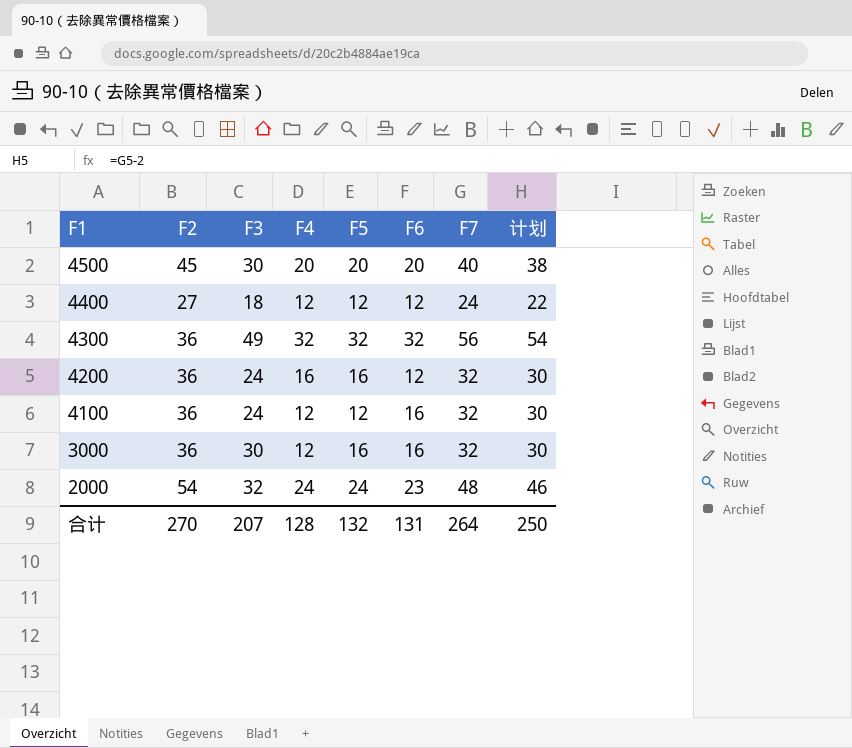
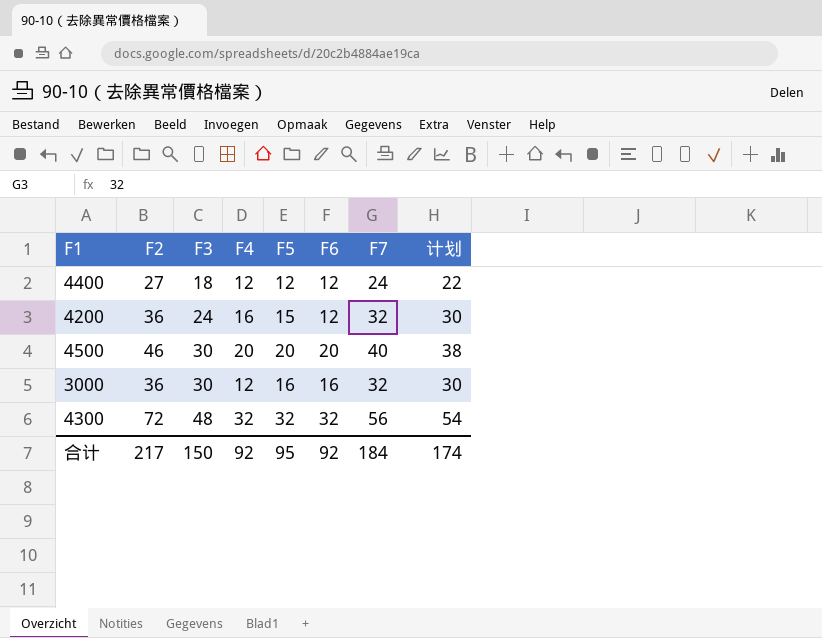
row order: F1 descending -> F3 ascending
row 4100: 36 | 24 | 12 | 12 | 16 | 32 | 30 -> none
row 2000: 54 | 32 | 24 | 24 | 23 | 48 | 46 -> none
4200 | F5: 16 -> 15
4500 | F2: 45 -> 46
4300 | F2: 36 -> 72
4300 | F3: 49 -> 48
合计 | F2: 270 -> 217
合计 | F3: 207 -> 150
合计 | F4: 128 -> 92
合计 | F5: 132 -> 95
合计 | F6: 131 -> 92
合计 | F7: 264 -> 184
合计 | 计划: 250 -> 174

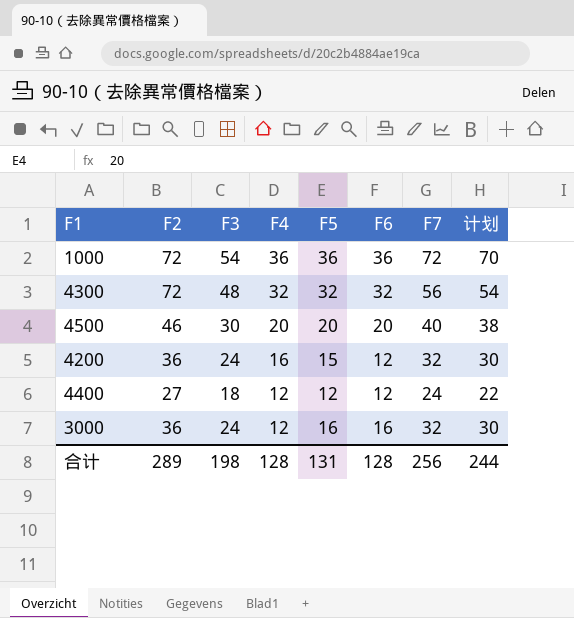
row order: F3 ascending -> F4 descending
row 1000: none -> 72 | 54 | 36 | 36 | 36 | 72 | 70
3000 | F3: 30 -> 24
合计 | F2: 217 -> 289
合计 | F3: 150 -> 198
合计 | F4: 92 -> 128
合计 | F5: 95 -> 131
合计 | F6: 92 -> 128
合计 | F7: 184 -> 256
合计 | 计划: 174 -> 244

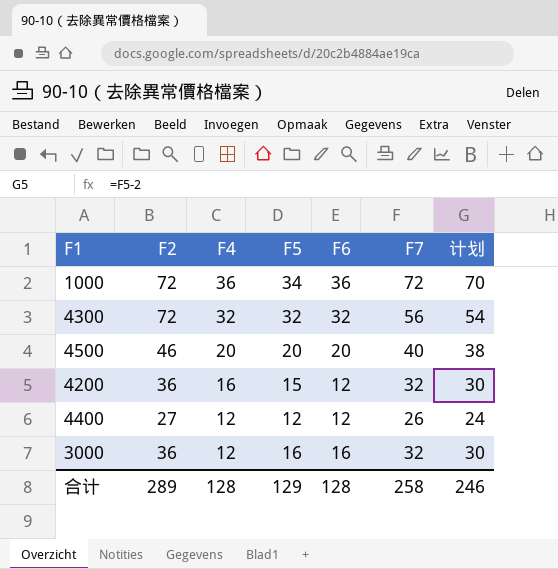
column F3 | position: 3 -> none
1000 | F5: 36 -> 34
4400 | F7: 24 -> 26
4400 | 计划: 22 -> 24
合计 | F5: 131 -> 129
合计 | F7: 256 -> 258
合计 | 计划: 244 -> 246

